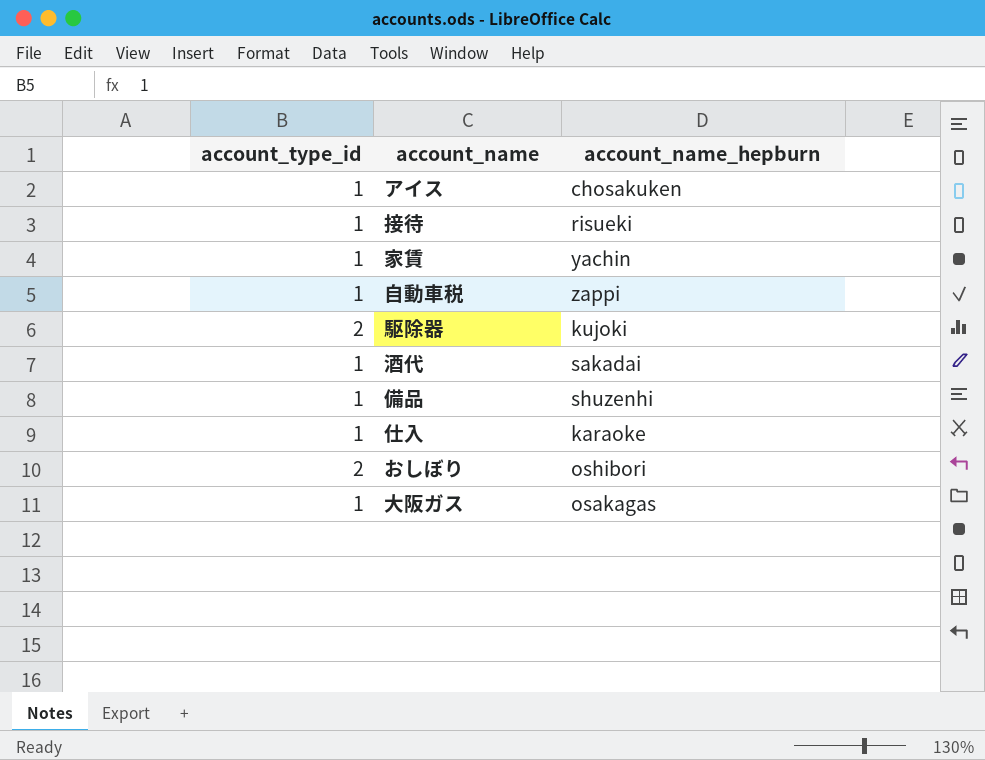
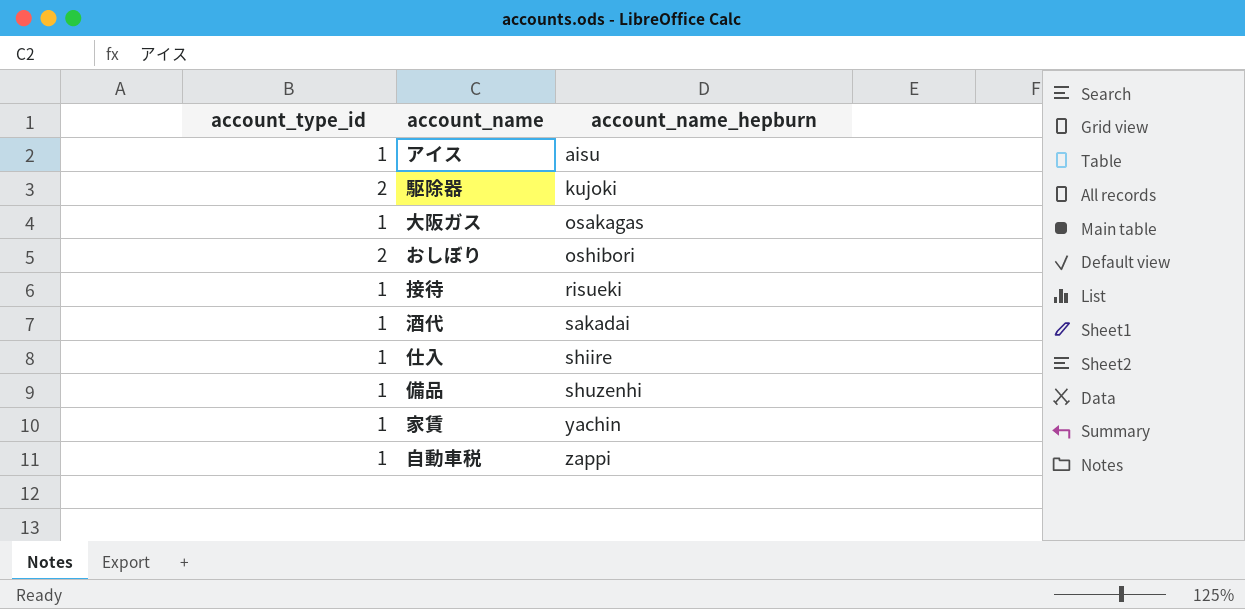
row order: none -> account_name_hepburn ascending
アイス | account_name_hepburn: chosakuken -> aisu
仕入 | account_name_hepburn: karaoke -> shiire

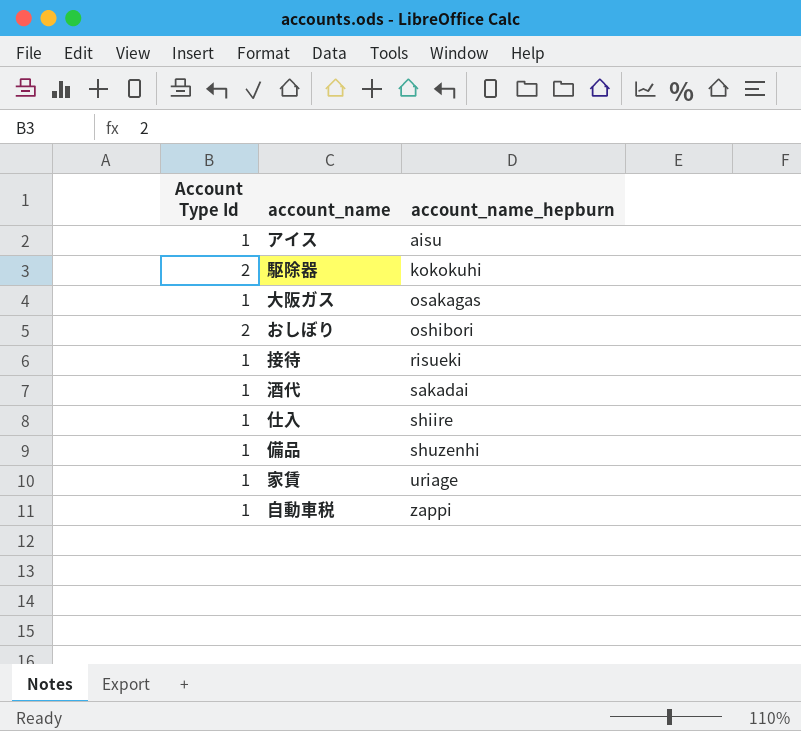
column name: account_type_id -> Account Type Id
駆除器 | account_name_hepburn: kujoki -> kokokuhi
家賃 | account_name_hepburn: yachin -> uriage

